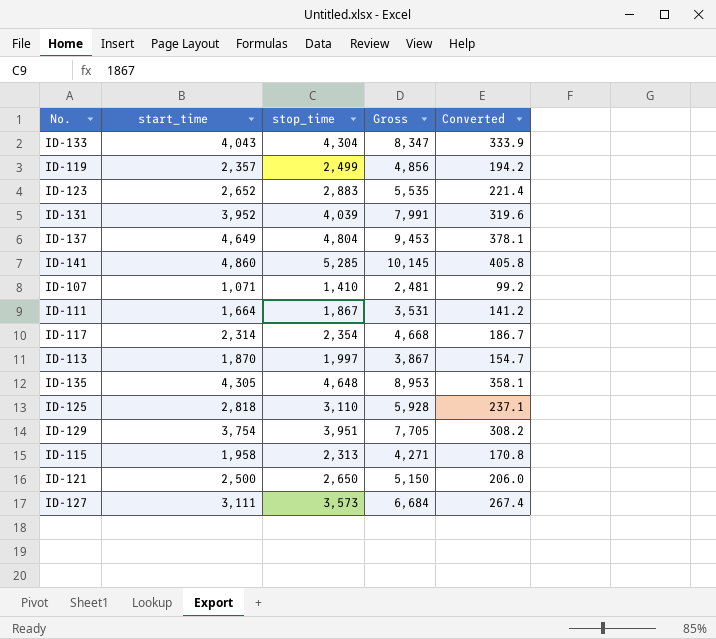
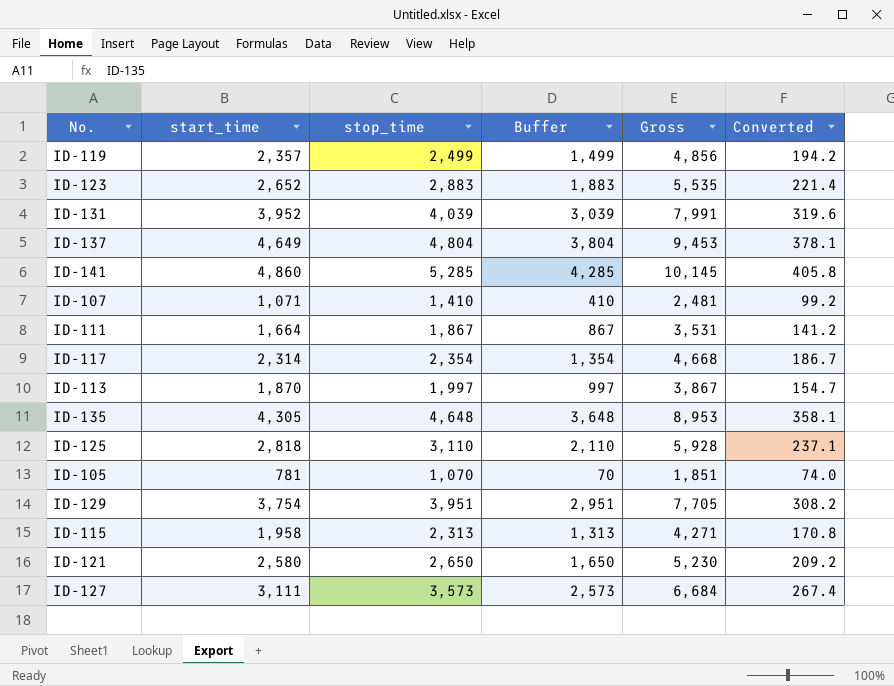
column Buffer | formula: none -> [stop_time] - 1000
row ID-133: 4,043 | 4,304 | 8,347 | 333.9 -> none
row ID-105: none -> 781 | 1,070 | 70 | 1,851 | 74.0
ID-121 | start_time: 2,500 -> 2,580
ID-121 | Gross: 5,150 -> 5,230
ID-121 | Converted: 206.0 -> 209.2

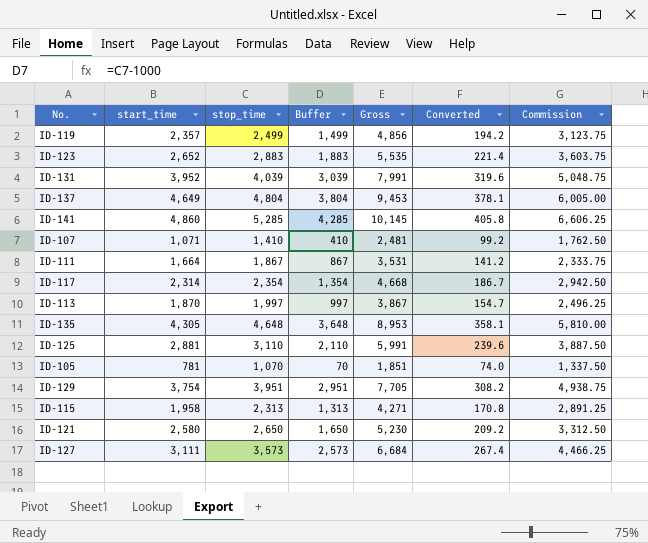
column Commission | formula: none -> [stop_time] * 1.25
ID-125 | start_time: 2,818 -> 2,881
ID-125 | Gross: 5,928 -> 5,991
ID-125 | Converted: 237.1 -> 239.6

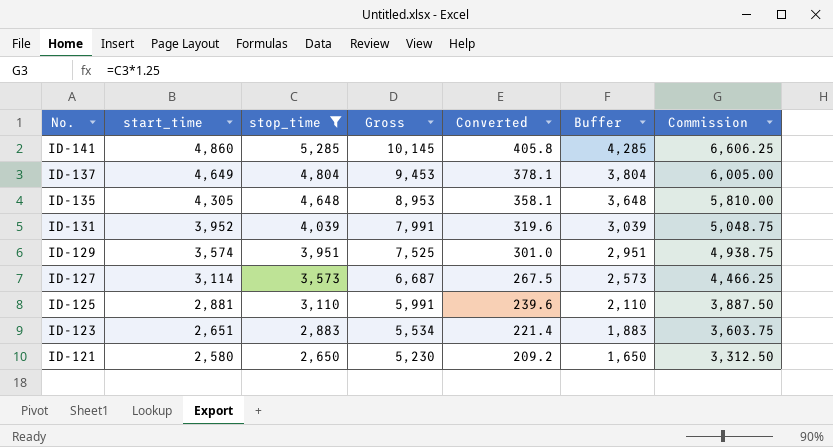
filter: none -> stop_time >= 2,650
row order: none -> No. descending
column Buffer | position: 4 -> 6
ID-129 | start_time: 3,754 -> 3,574
ID-129 | Gross: 7,705 -> 7,525
ID-129 | Converted: 308.2 -> 301.0
ID-127 | start_time: 3,111 -> 3,114
ID-127 | Gross: 6,684 -> 6,687
ID-127 | Converted: 267.4 -> 267.5
ID-123 | start_time: 2,652 -> 2,651
ID-123 | Gross: 5,535 -> 5,534

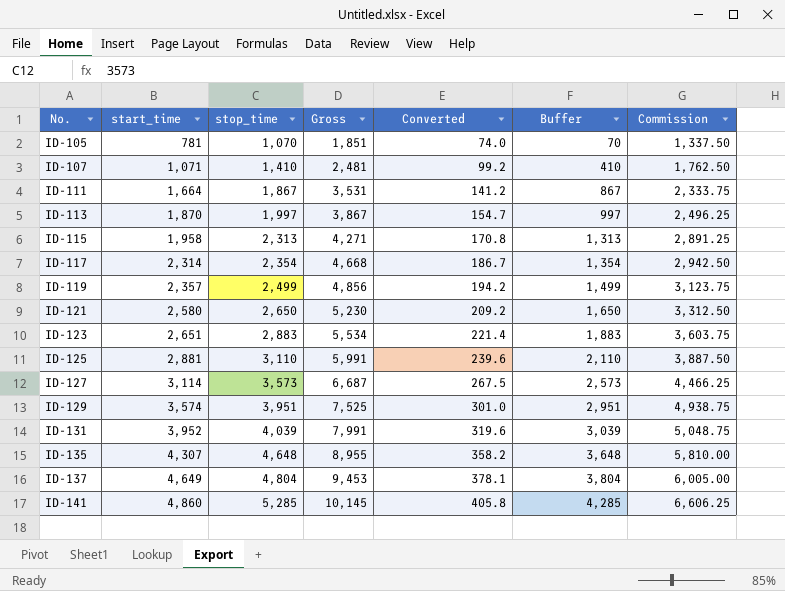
filter: stop_time >= 2,650 -> none
row order: No. descending -> No. ascending
ID-135 | start_time: 4,305 -> 4,307
ID-135 | Gross: 8,953 -> 8,955
ID-135 | Converted: 358.1 -> 358.2

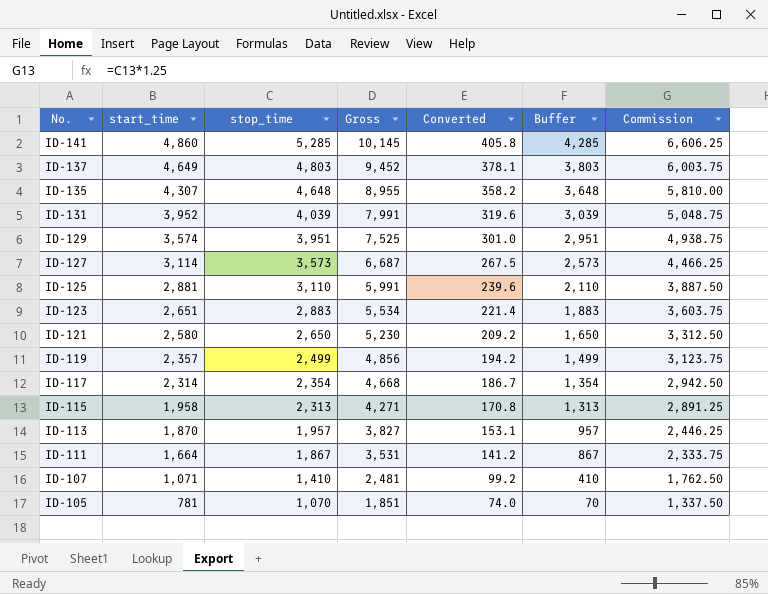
row order: No. ascending -> No. descending
ID-137 | stop_time: 4,804 -> 4,803
ID-137 | Gross: 9,453 -> 9,452
ID-137 | Buffer: 3,804 -> 3,803
ID-137 | Commission: 6,005.00 -> 6,003.75
ID-113 | stop_time: 1,997 -> 1,957
ID-113 | Gross: 3,867 -> 3,827
ID-113 | Converted: 154.7 -> 153.1
ID-113 | Buffer: 997 -> 957
ID-113 | Commission: 2,496.25 -> 2,446.25

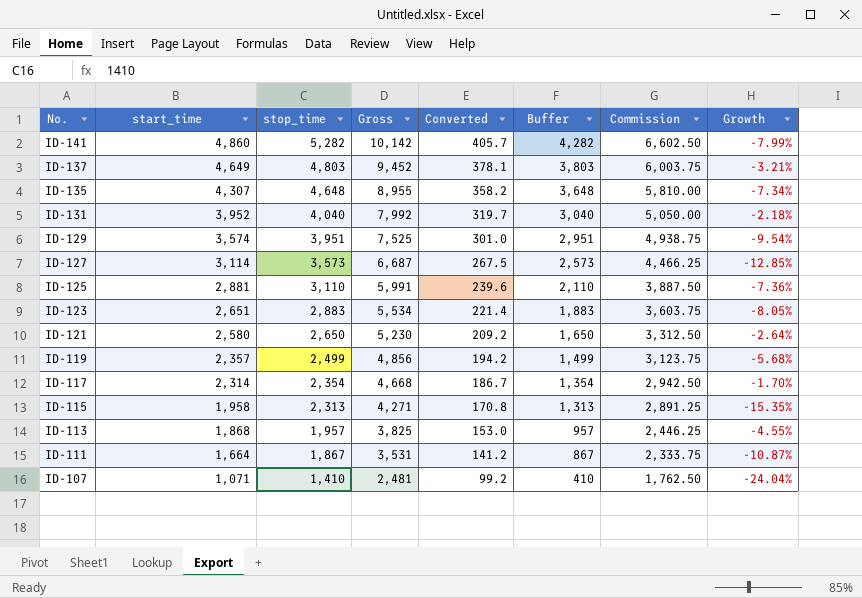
column Growth | formula: none -> ([start_time] - [stop_time]) / [stop_time]
row ID-105: 781 | 1,070 | 1,851 | 74.0 | 70 | 1,337.50 -> none
ID-141 | stop_time: 5,285 -> 5,282
ID-141 | Gross: 10,145 -> 10,142
ID-141 | Converted: 405.8 -> 405.7
ID-141 | Buffer: 4,285 -> 4,282
ID-141 | Commission: 6,606.25 -> 6,602.50
ID-131 | stop_time: 4,039 -> 4,040
ID-131 | Gross: 7,991 -> 7,992
ID-131 | Converted: 319.6 -> 319.7
ID-131 | Buffer: 3,039 -> 3,040
ID-131 | Commission: 5,048.75 -> 5,050.00
ID-113 | start_time: 1,870 -> 1,868
ID-113 | Gross: 3,827 -> 3,825
ID-113 | Converted: 153.1 -> 153.0

